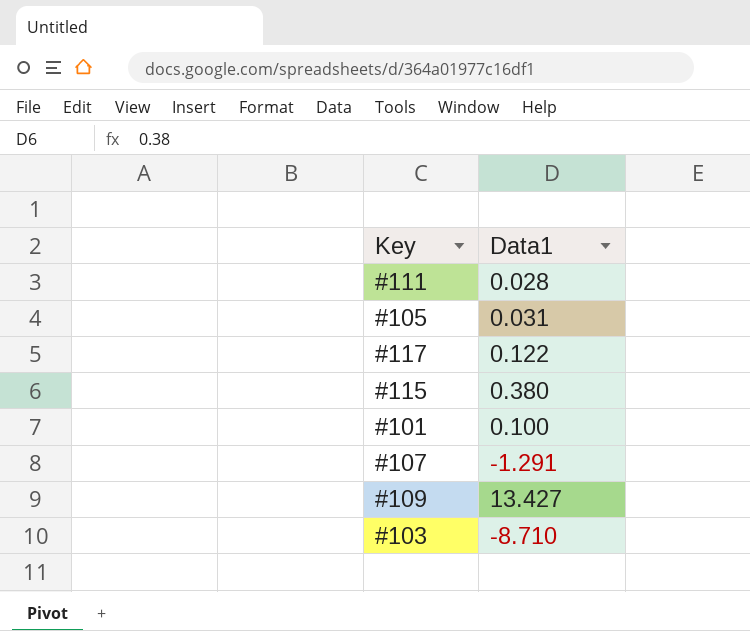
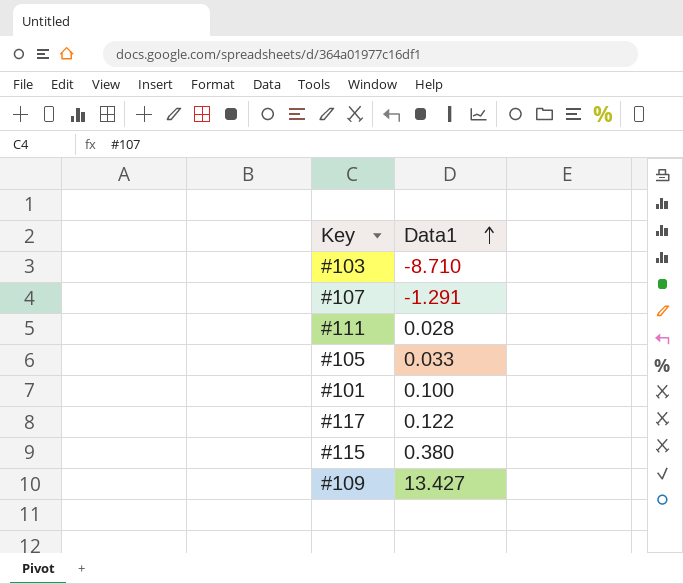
row order: none -> Data1 ascending
#105 | Data1: 0.031 -> 0.033

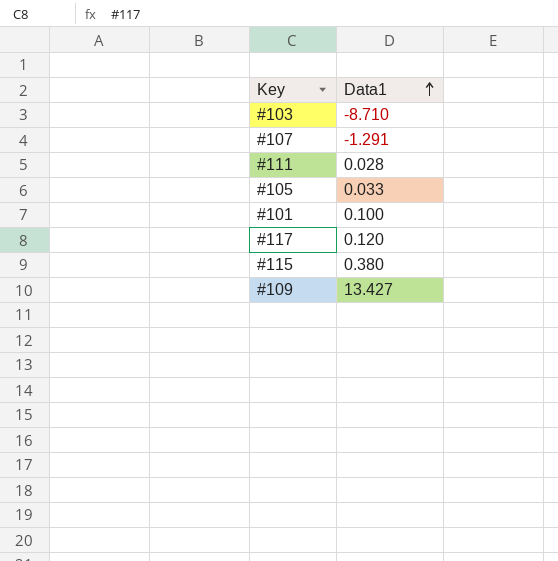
#117 | Data1: 0.122 -> 0.120

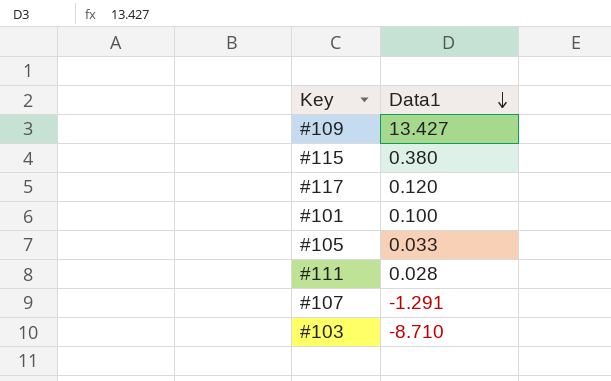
row order: Data1 ascending -> Data1 descending

